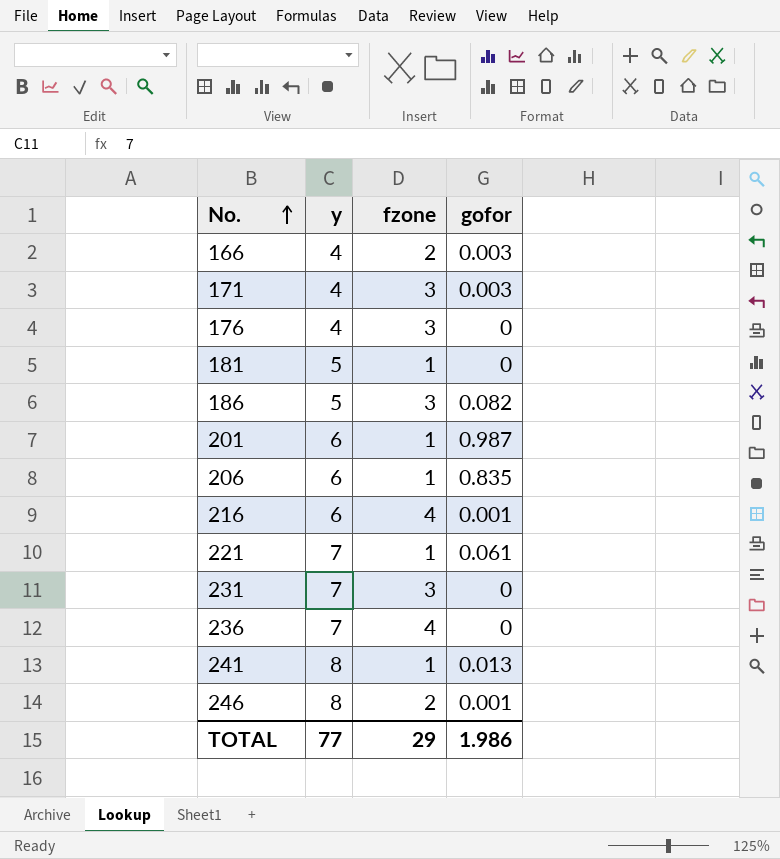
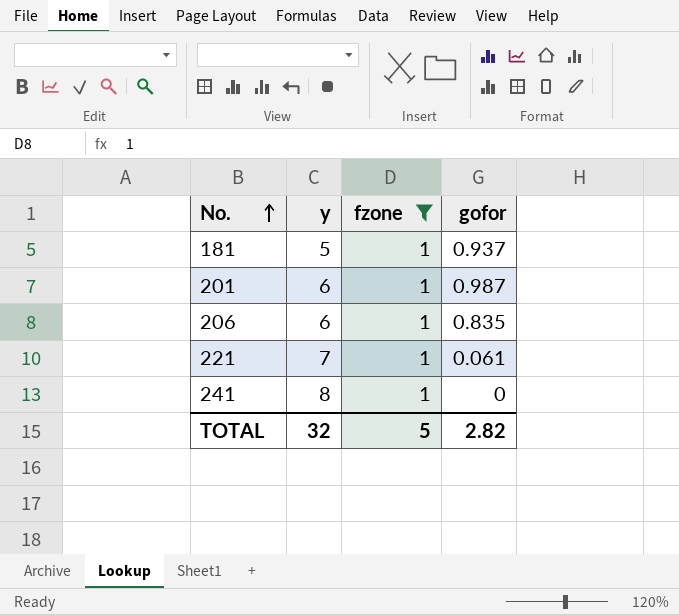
filter: none -> fzone = 1
181 | gofor: 0 -> 0.937
241 | gofor: 0.013 -> 0
TOTAL | y: 77 -> 32
TOTAL | fzone: 29 -> 5
TOTAL | gofor: 1.986 -> 2.82

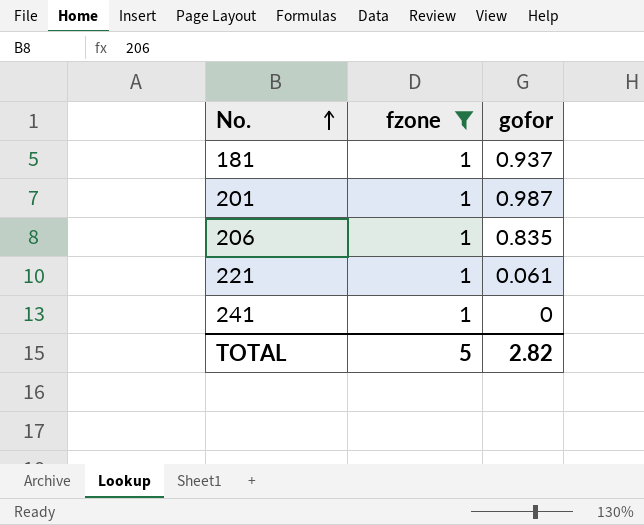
column y | position: 2 -> none

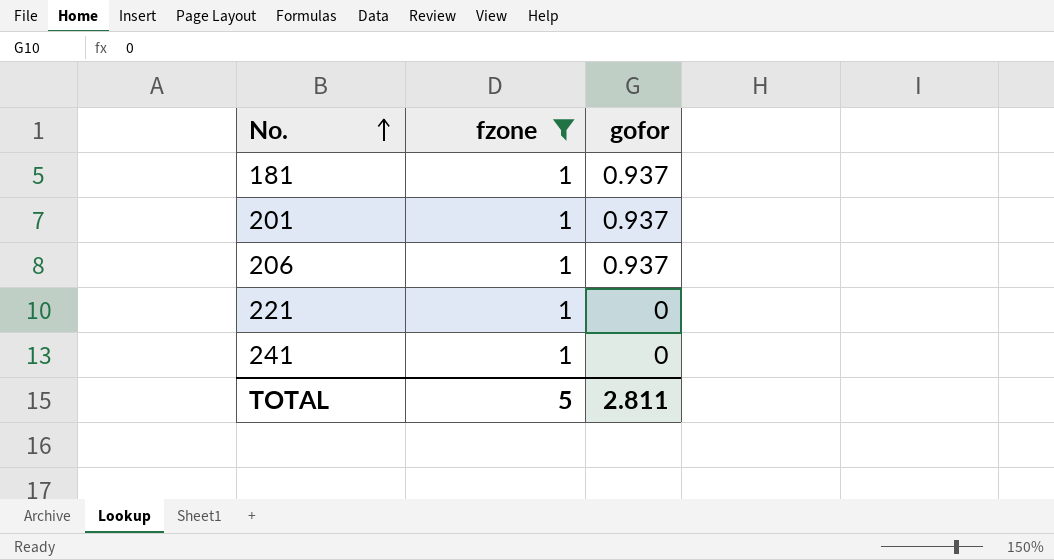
201 | gofor: 0.987 -> 0.937
206 | gofor: 0.835 -> 0.937
221 | gofor: 0.061 -> 0
TOTAL | gofor: 2.82 -> 2.811

